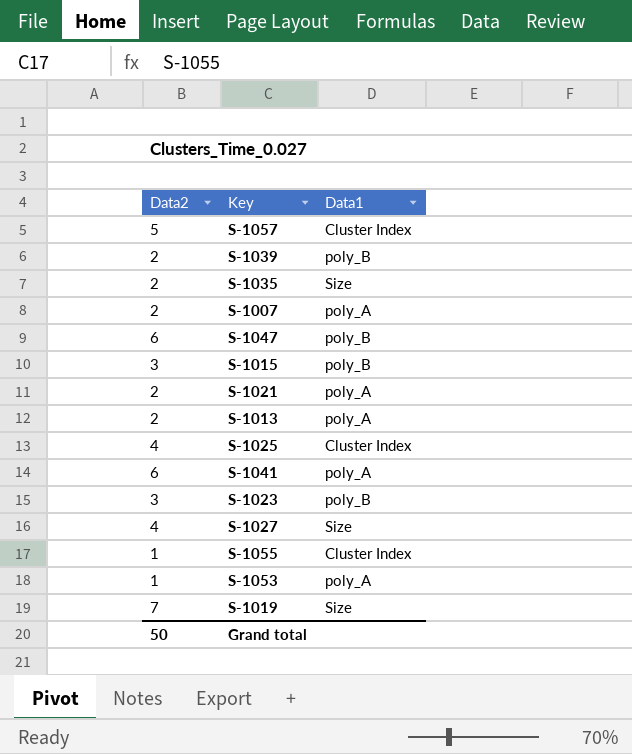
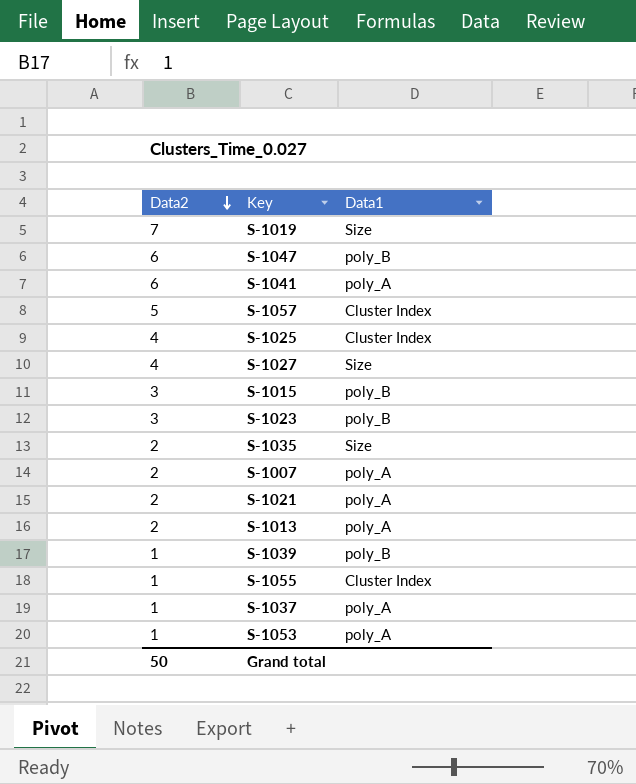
row order: none -> Data2 descending
S-1039 | Data2: 2 -> 1
row S-1037: none -> 1 | poly_A

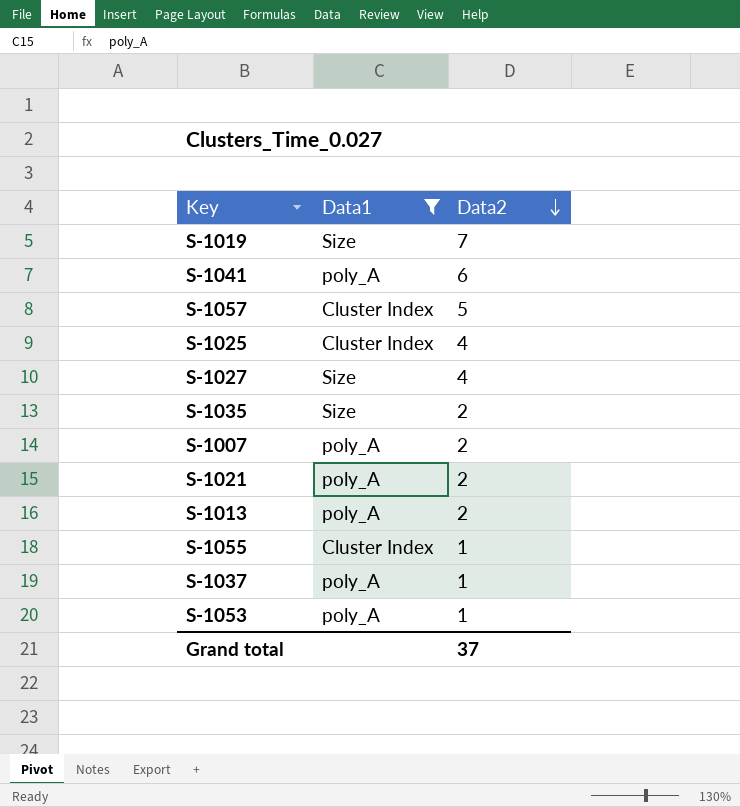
filter: none -> Data1 != poly_B
column Data2 | position: 1 -> 3
Grand total | Data2: 50 -> 37

